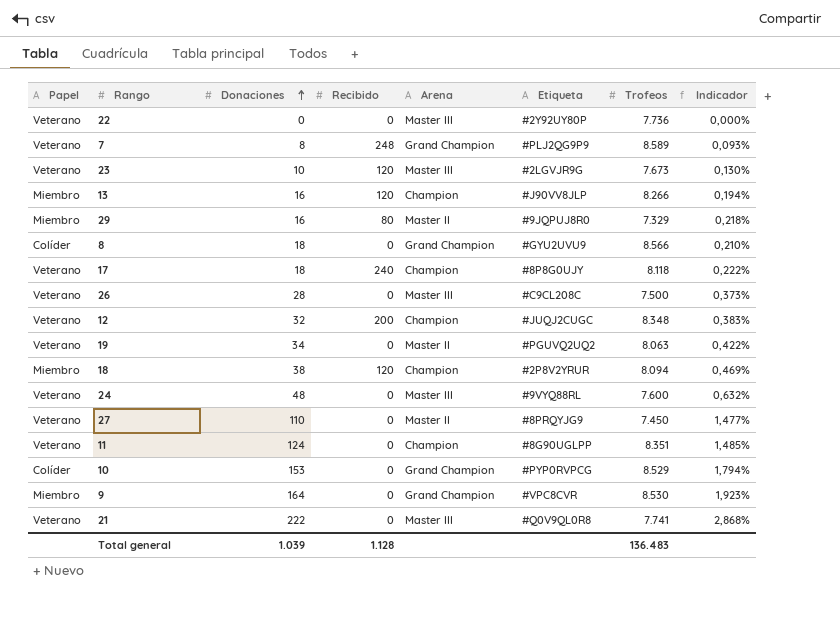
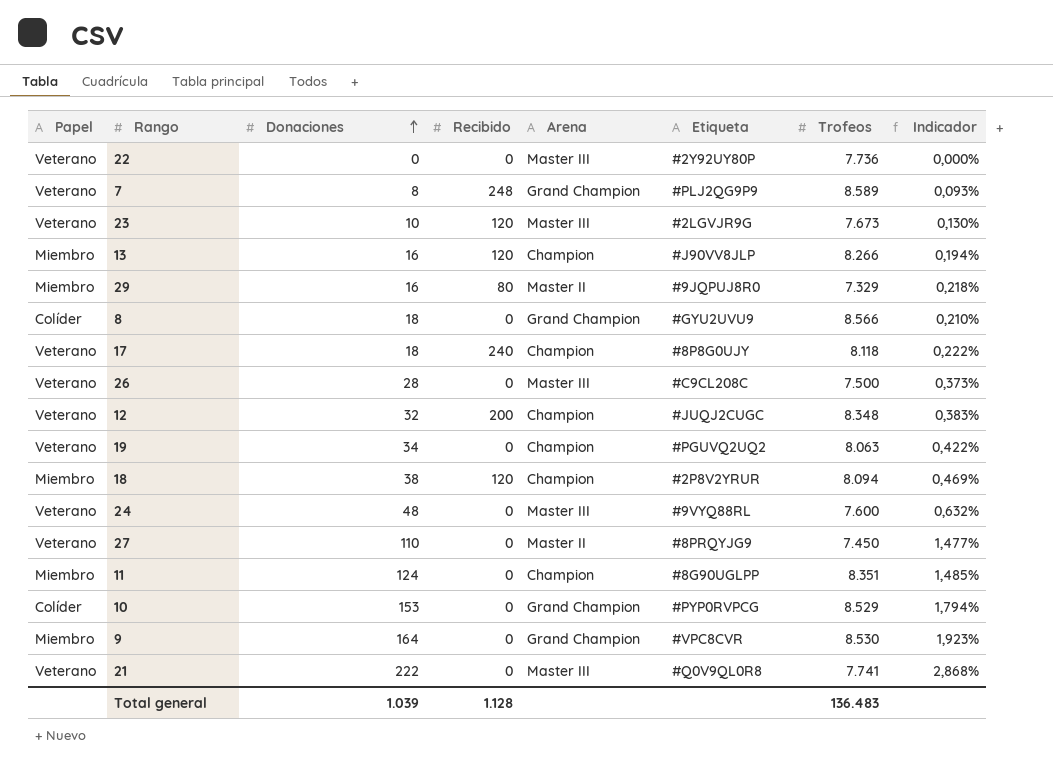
19 | Arena: Master II -> Champion
11 | Papel: Veterano -> Miembro

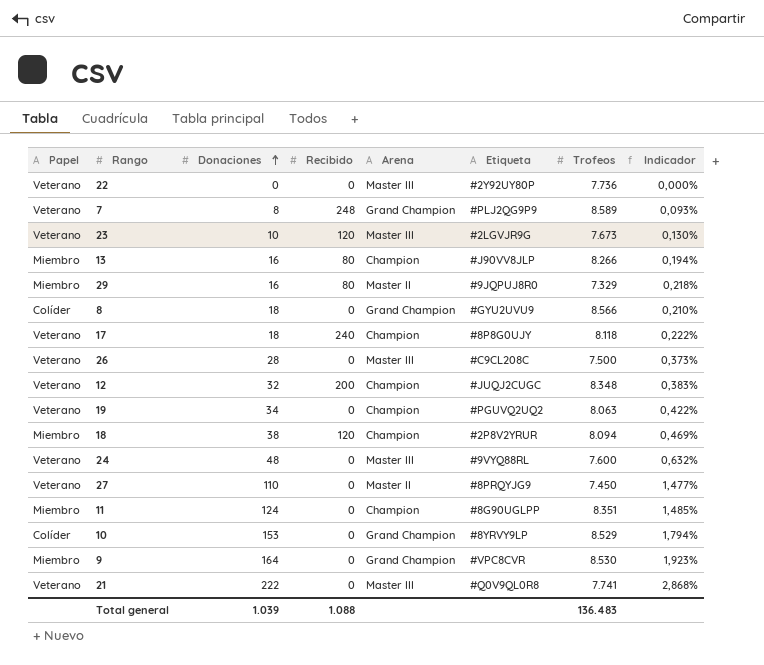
13 | Recibido: 120 -> 80
10 | Etiqueta: #PYP0RVPCG -> #8YRVY9LP
Total general | Recibido: 1.128 -> 1.088

